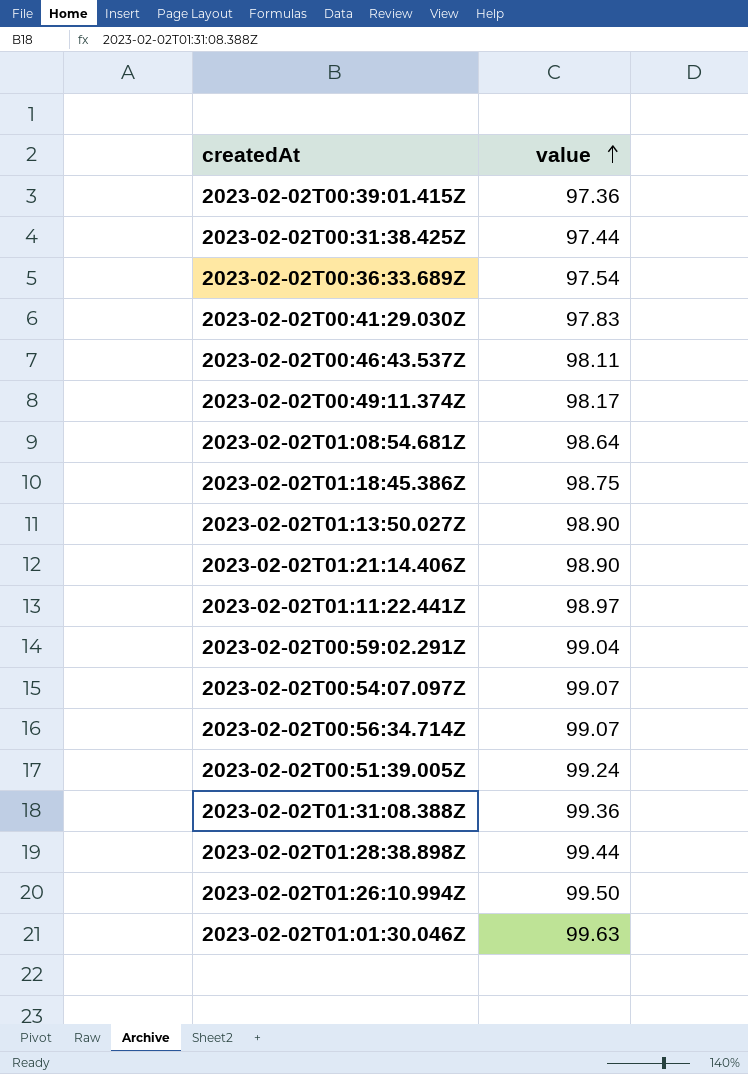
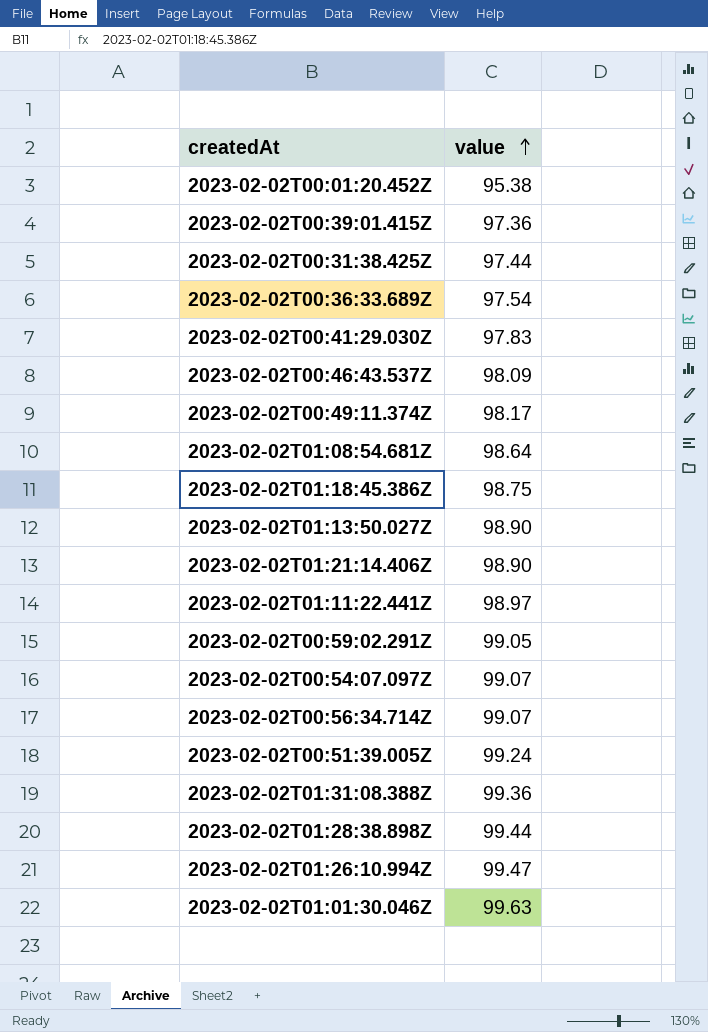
row 2023-02-02T00:01:20.452Z: none -> 95.38
2023-02-02T00:46:43.537Z | value: 98.11 -> 98.09
2023-02-02T00:59:02.291Z | value: 99.04 -> 99.05
2023-02-02T01:26:10.994Z | value: 99.50 -> 99.47

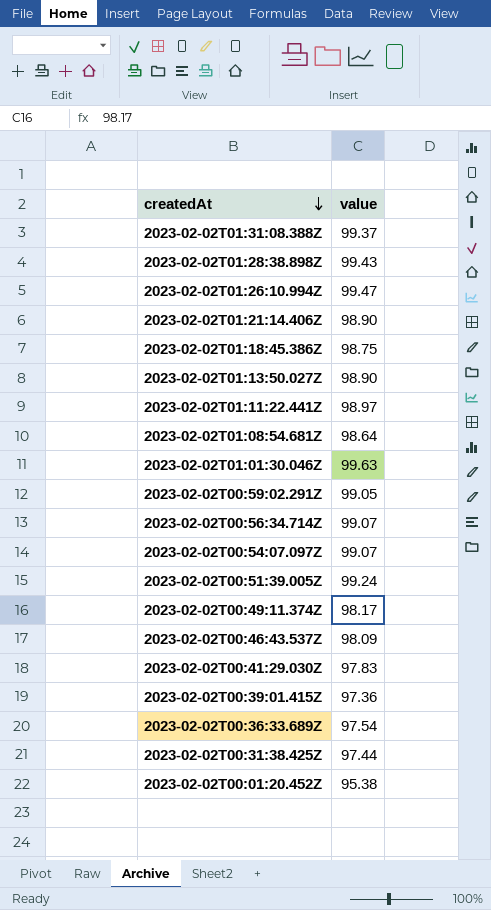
row order: value ascending -> createdAt descending
2023-02-02T01:31:08.388Z | value: 99.36 -> 99.37
2023-02-02T01:28:38.898Z | value: 99.44 -> 99.43

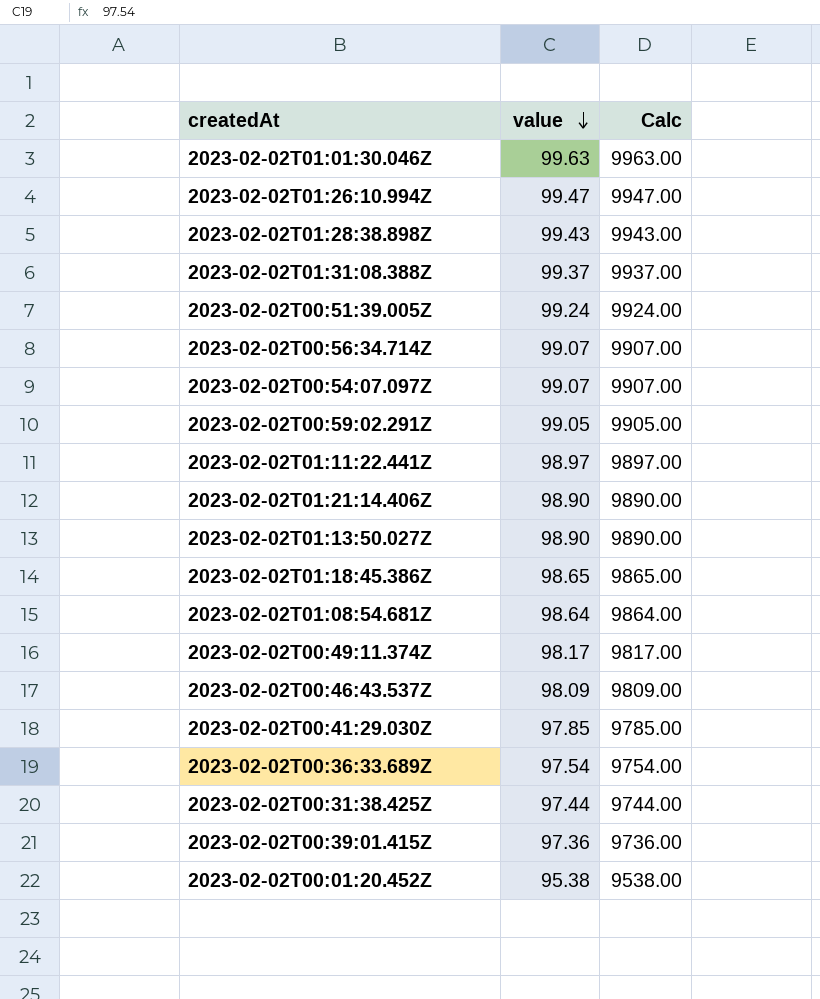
row order: createdAt descending -> value descending
column Calc | formula: none -> [value] * 100
2023-02-02T01:18:45.386Z | value: 98.75 -> 98.65
2023-02-02T00:41:29.030Z | value: 97.83 -> 97.85

